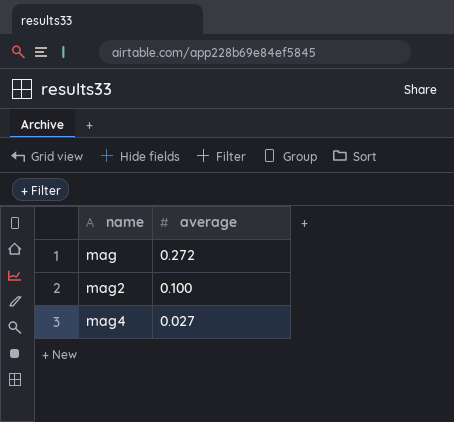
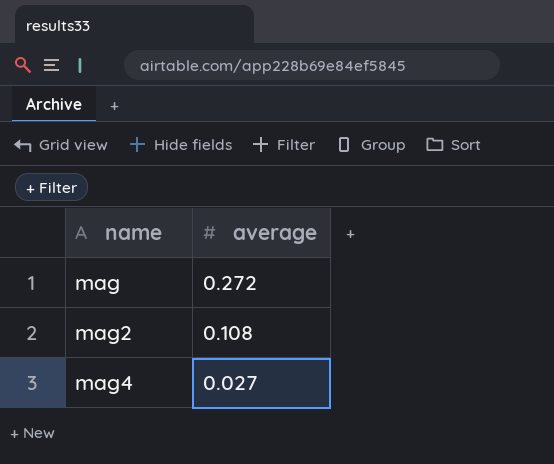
mag2 | average: 0.100 -> 0.108

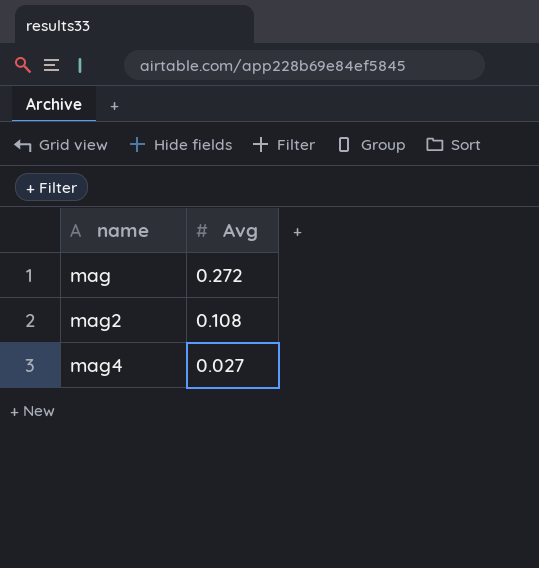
column name: average -> Avg

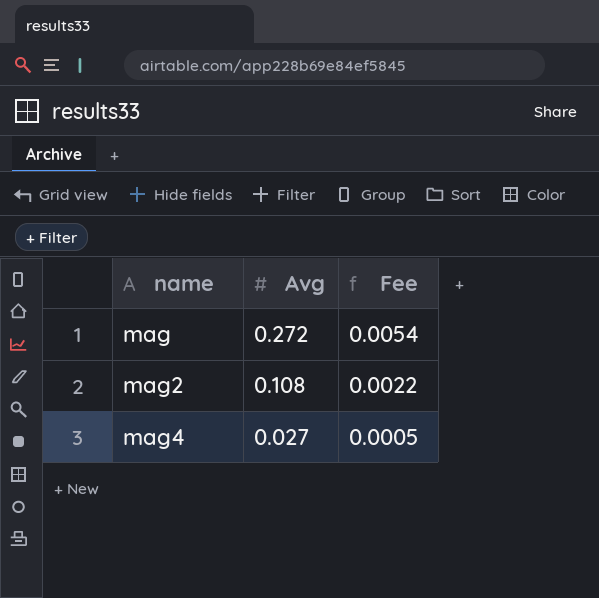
column Fee | formula: none -> [Avg] * 0.02

